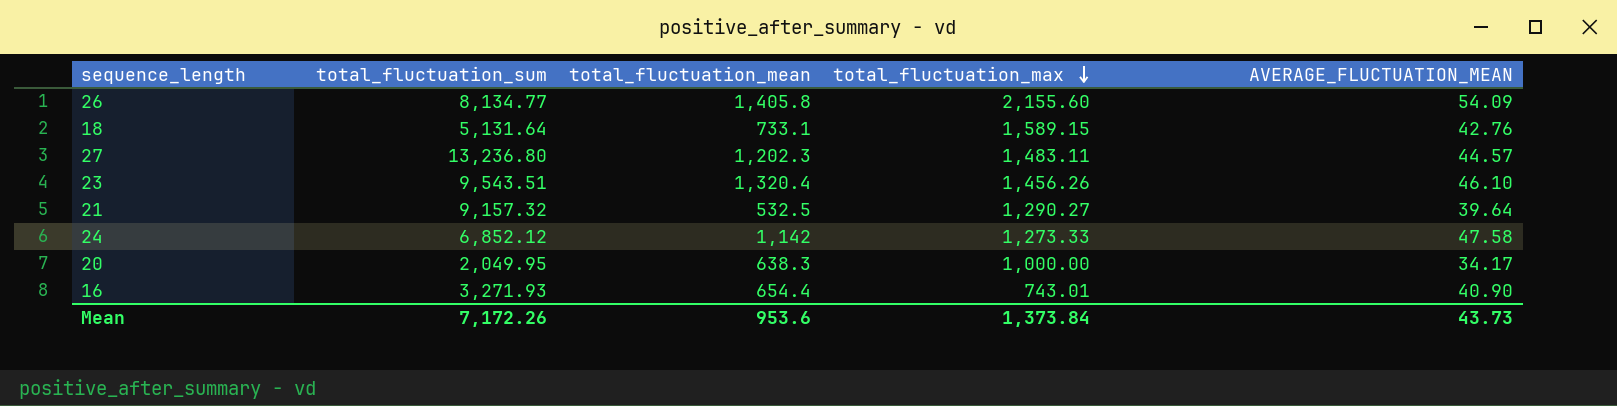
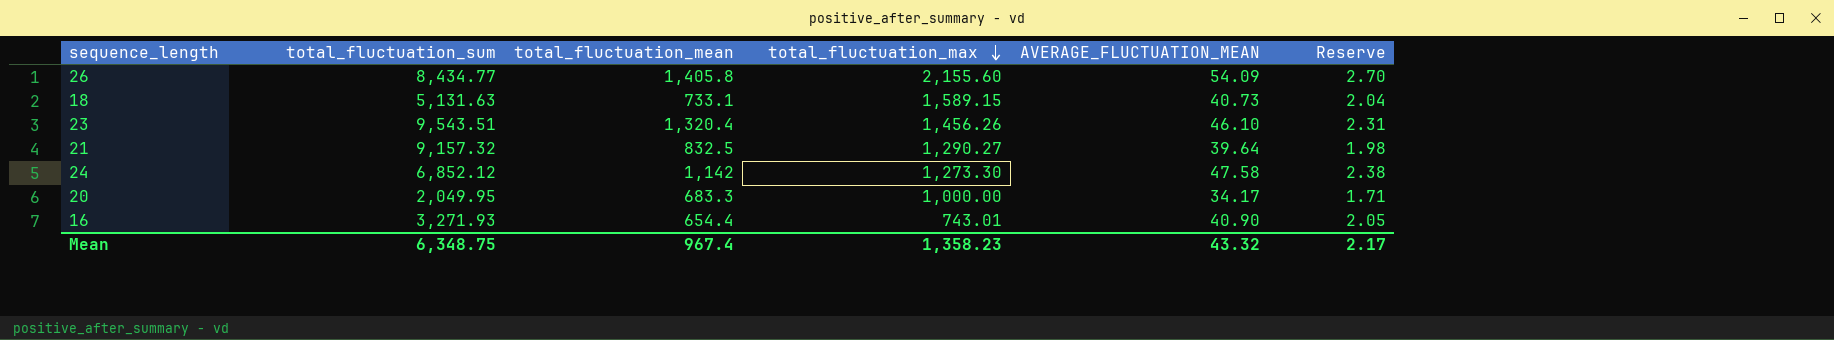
column Reserve | formula: none -> [AVERAGE_FLUCTUATION_MEAN] * 0.05
row 27: 13,236.80 | 1,202.3 | 1,483.11 | 44.57 -> none
26 | total_fluctuation_sum: 8,134.77 -> 8,434.77
18 | total_fluctuation_sum: 5,131.64 -> 5,131.63
18 | AVERAGE_FLUCTUATION_MEAN: 42.76 -> 40.73
21 | total_fluctuation_mean: 532.5 -> 832.5
24 | total_fluctuation_max: 1,273.33 -> 1,273.30
20 | total_fluctuation_mean: 638.3 -> 683.3
Mean | total_fluctuation_sum: 7,172.26 -> 6,348.75
Mean | total_fluctuation_mean: 953.6 -> 967.4
Mean | total_fluctuation_max: 1,373.84 -> 1,358.23
Mean | AVERAGE_FLUCTUATION_MEAN: 43.73 -> 43.32

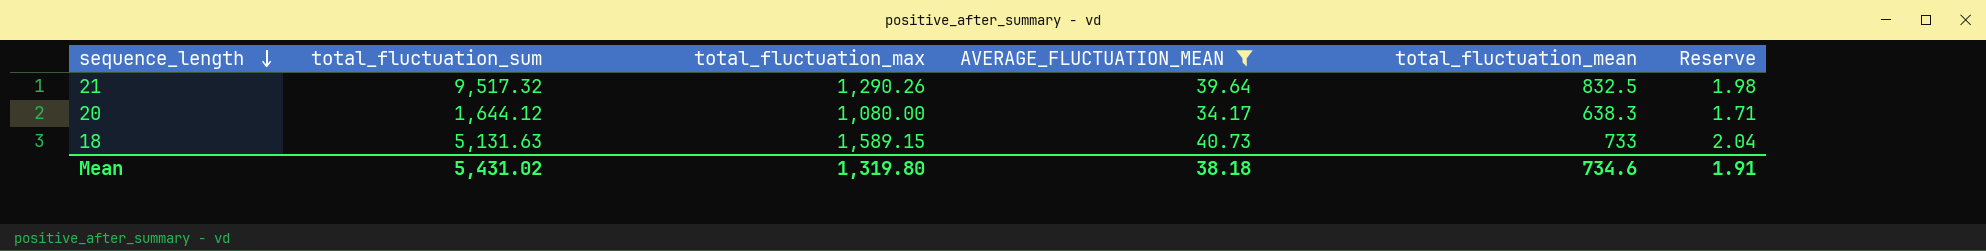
filter: none -> AVERAGE_FLUCTUATION_MEAN <= 40.73
row order: total_fluctuation_max descending -> sequence_length descending
column total_fluctuation_mean | position: 3 -> 5
21 | total_fluctuation_sum: 9,157.32 -> 9,517.32
21 | total_fluctuation_max: 1,290.27 -> 1,290.26
20 | total_fluctuation_sum: 2,049.95 -> 1,644.12
20 | total_fluctuation_max: 1,000.00 -> 1,080.00
20 | total_fluctuation_mean: 683.3 -> 638.3
18 | total_fluctuation_mean: 733.1 -> 733
Mean | total_fluctuation_sum: 6,348.75 -> 5,431.02
Mean | total_fluctuation_max: 1,358.23 -> 1,319.80
Mean | AVERAGE_FLUCTUATION_MEAN: 43.32 -> 38.18
Mean | total_fluctuation_mean: 967.4 -> 734.6
Mean | Reserve: 2.17 -> 1.91

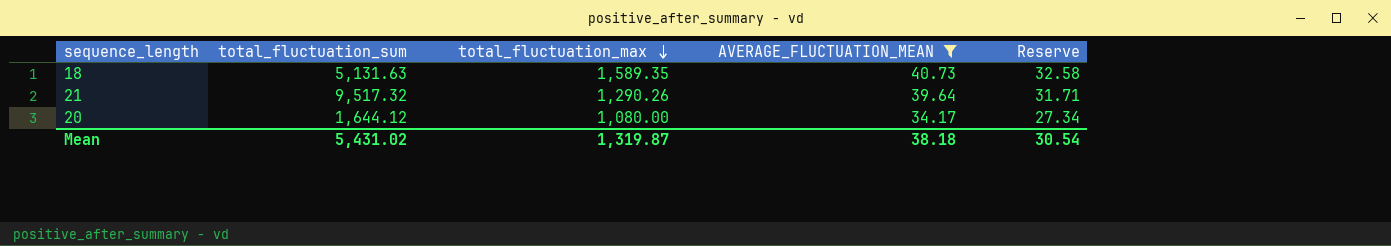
row order: sequence_length descending -> total_fluctuation_max descending
column total_fluctuation_mean | position: 5 -> none
column Reserve | formula: [AVERAGE_FLUCTUATION_MEAN] * 0.05 -> [AVERAGE_FLUCTUATION_MEAN] * 0.8
18 | total_fluctuation_max: 1,589.15 -> 1,589.35
Mean | total_fluctuation_max: 1,319.80 -> 1,319.87
Mean | Reserve: 1.91 -> 30.54

